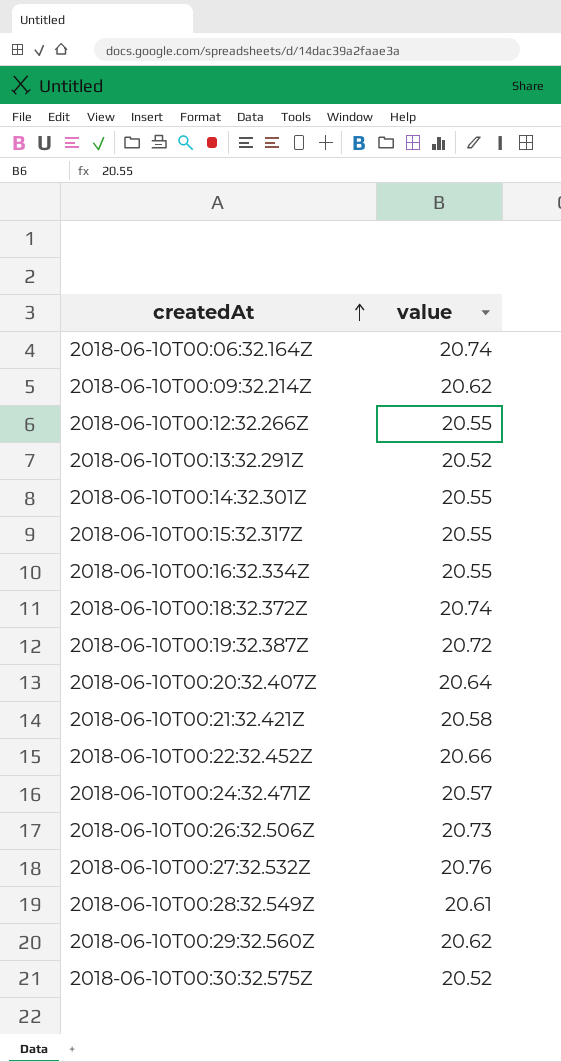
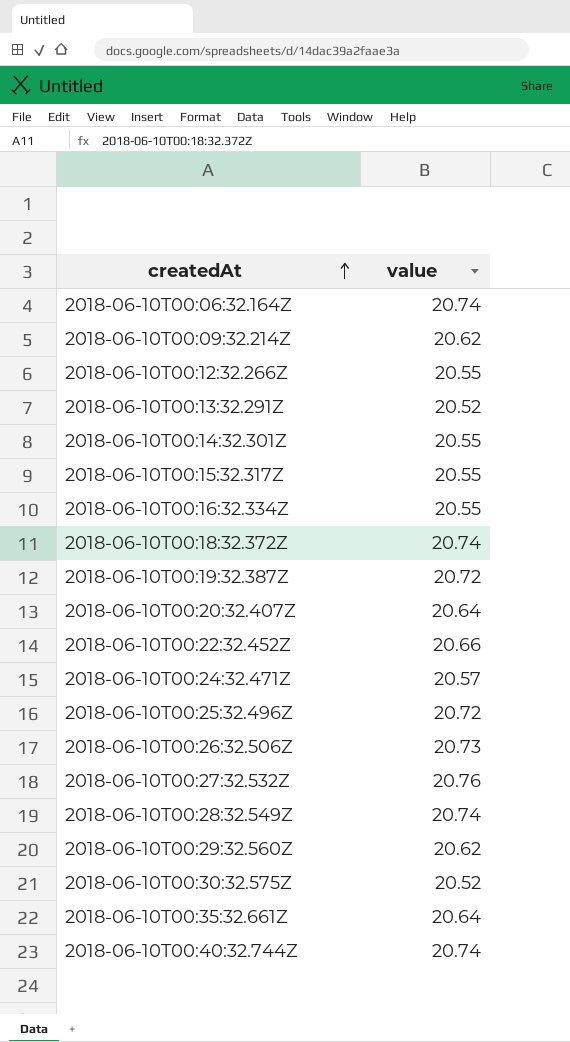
row 2018-06-10T00:21:32.421Z: 20.58 -> none
row 2018-06-10T00:25:32.496Z: none -> 20.72
2018-06-10T00:28:32.549Z | value: 20.61 -> 20.74
row 2018-06-10T00:35:32.661Z: none -> 20.64
row 2018-06-10T00:40:32.744Z: none -> 20.74

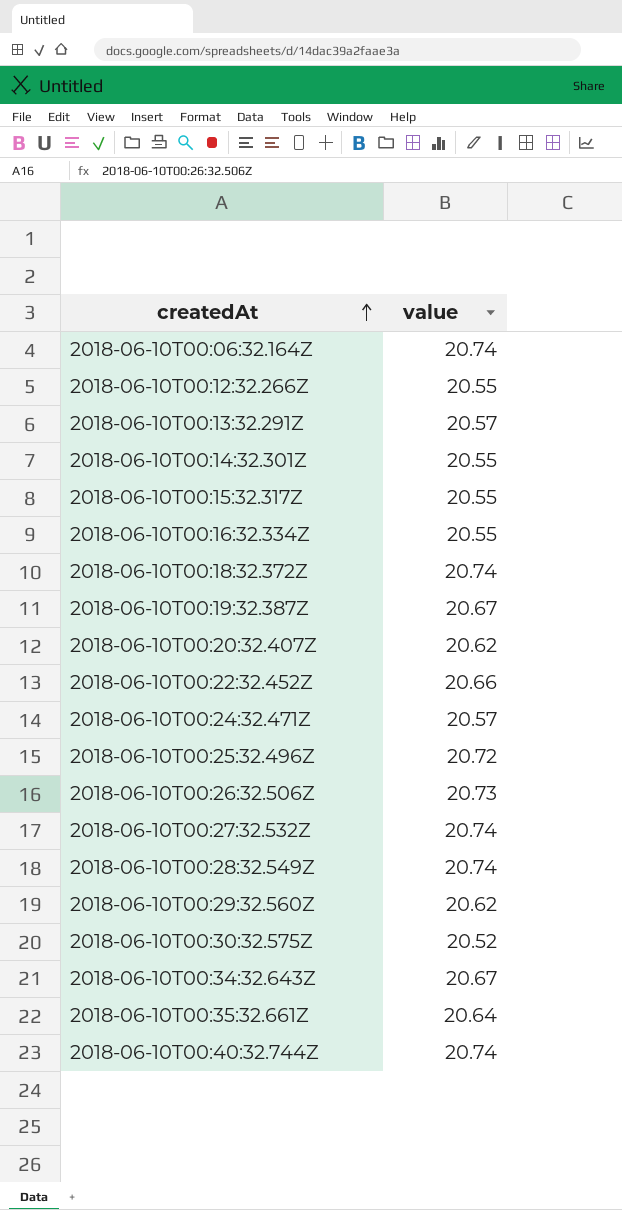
row 2018-06-10T00:09:32.214Z: 20.62 -> none
2018-06-10T00:13:32.291Z | value: 20.52 -> 20.57
2018-06-10T00:19:32.387Z | value: 20.72 -> 20.67
2018-06-10T00:20:32.407Z | value: 20.64 -> 20.62
2018-06-10T00:27:32.532Z | value: 20.76 -> 20.74
row 2018-06-10T00:34:32.643Z: none -> 20.67

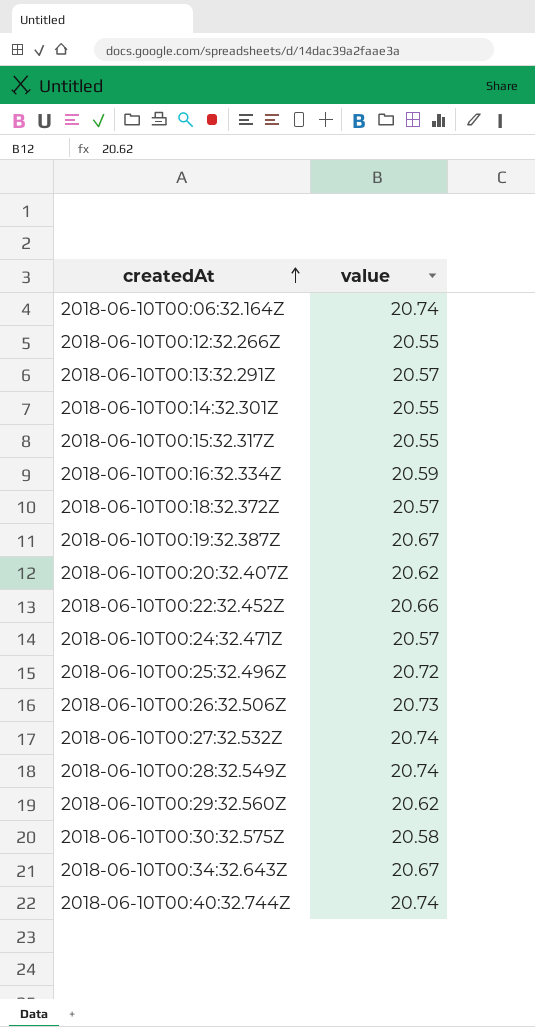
row 2018-06-10T00:35:32.661Z: 20.64 -> none
2018-06-10T00:16:32.334Z | value: 20.55 -> 20.59
2018-06-10T00:18:32.372Z | value: 20.74 -> 20.57
2018-06-10T00:30:32.575Z | value: 20.52 -> 20.58

